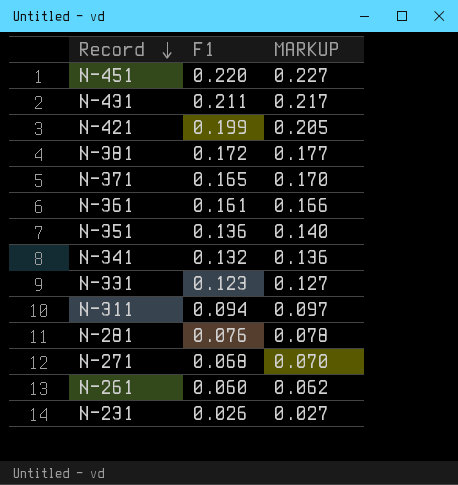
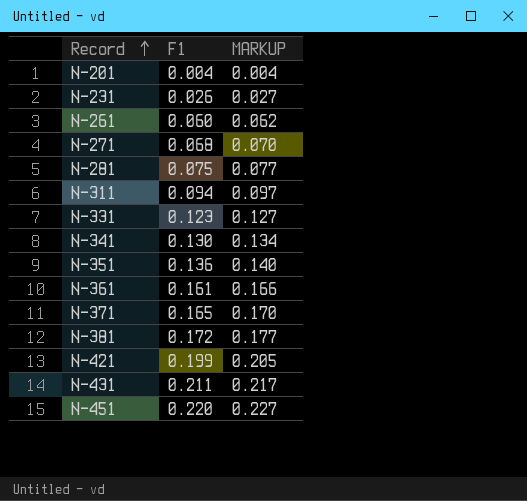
row order: Record descending -> Record ascending
row N-201: none -> 0.004 | 0.004
N-281 | F1: 0.076 -> 0.075
N-281 | MARKUP: 0.078 -> 0.077
N-341 | F1: 0.132 -> 0.130
N-341 | MARKUP: 0.136 -> 0.134

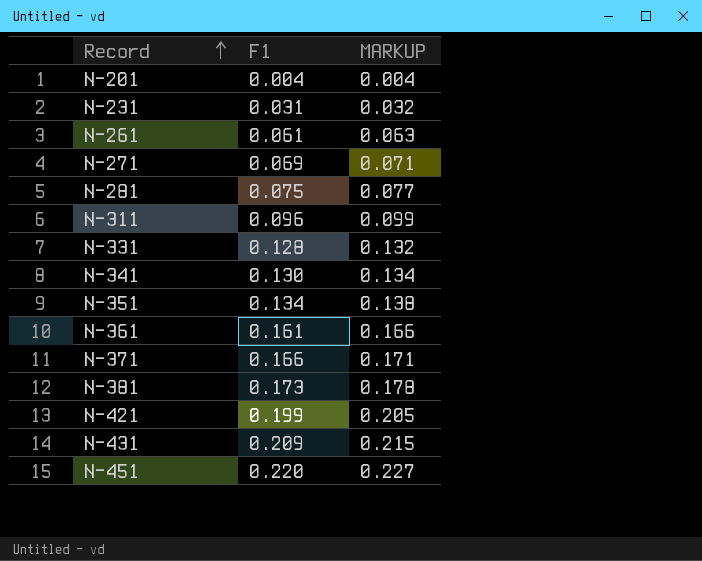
N-231 | F1: 0.026 -> 0.031
N-231 | MARKUP: 0.027 -> 0.032
N-261 | F1: 0.060 -> 0.061
N-261 | MARKUP: 0.062 -> 0.063
N-271 | F1: 0.068 -> 0.069
N-271 | MARKUP: 0.070 -> 0.071
N-311 | F1: 0.094 -> 0.096
N-311 | MARKUP: 0.097 -> 0.099
N-331 | F1: 0.123 -> 0.128
N-331 | MARKUP: 0.127 -> 0.132
N-351 | F1: 0.136 -> 0.134
N-351 | MARKUP: 0.140 -> 0.138
N-371 | F1: 0.165 -> 0.166
N-371 | MARKUP: 0.170 -> 0.171
N-381 | F1: 0.172 -> 0.173
N-381 | MARKUP: 0.177 -> 0.178
N-431 | F1: 0.211 -> 0.209
N-431 | MARKUP: 0.217 -> 0.215

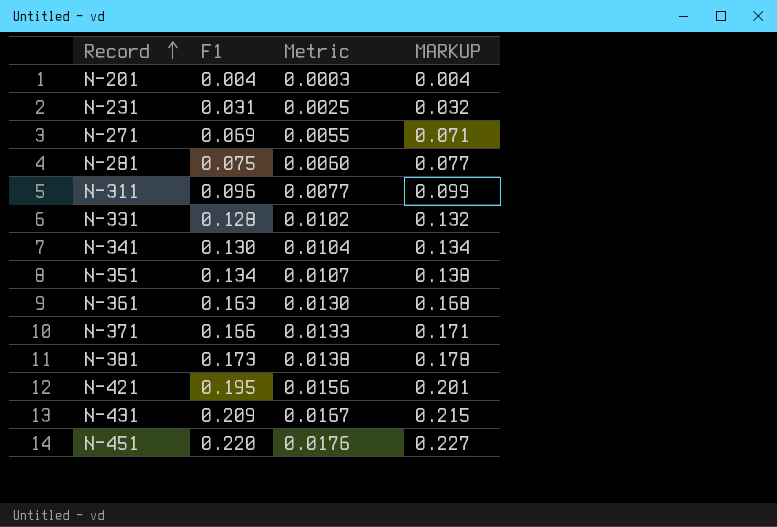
column Metric | formula: none -> [F1] * 0.08
row N-261: 0.061 | 0.063 -> none
N-361 | F1: 0.161 -> 0.163
N-361 | MARKUP: 0.166 -> 0.168
N-421 | F1: 0.199 -> 0.195
N-421 | MARKUP: 0.205 -> 0.201

